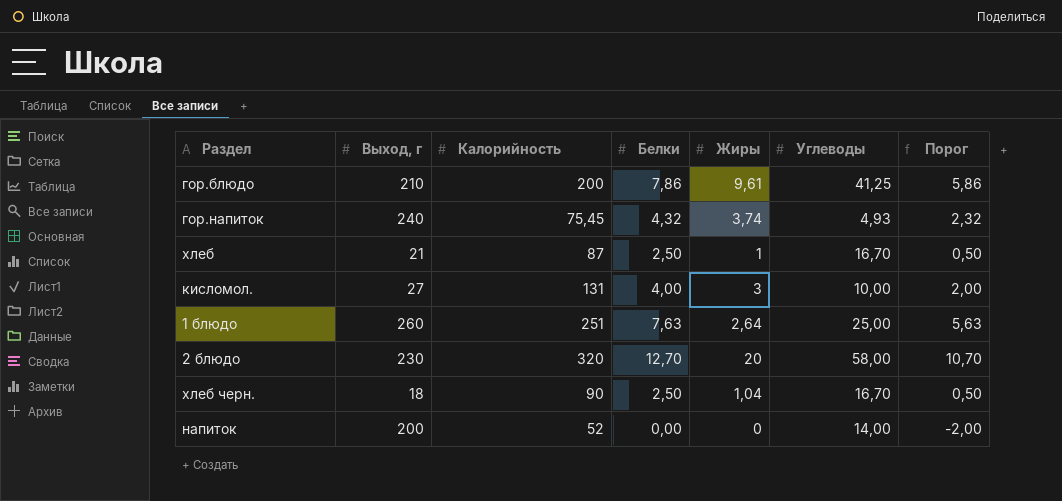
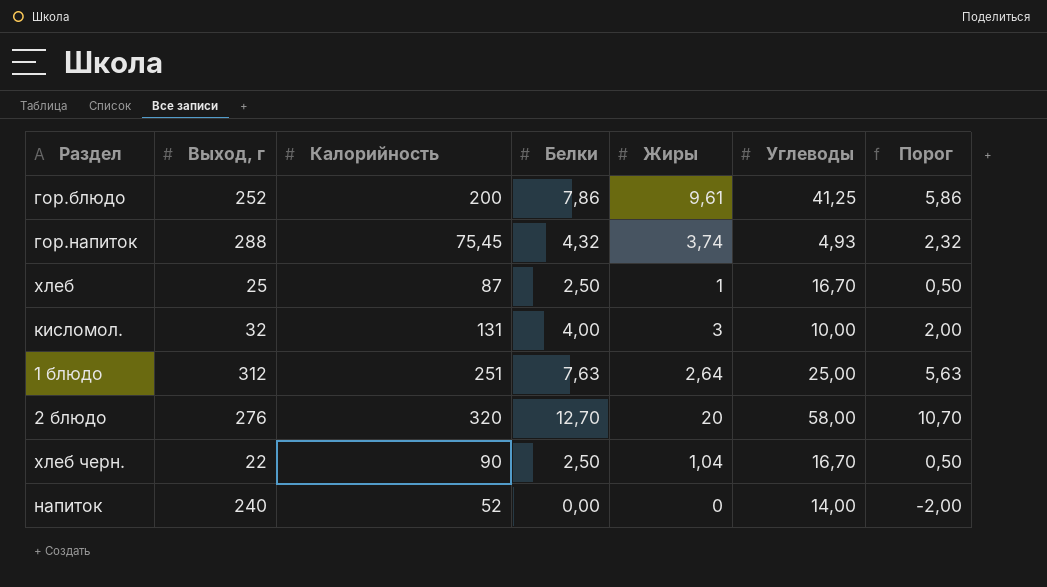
гор.блюдо | Выход, г: 210 -> 252
гор.напиток | Выход, г: 240 -> 288
хлеб | Выход, г: 21 -> 25
кисломол. | Выход, г: 27 -> 32
1 блюдо | Выход, г: 260 -> 312
2 блюдо | Выход, г: 230 -> 276
хлеб черн. | Выход, г: 18 -> 22
напиток | Выход, г: 200 -> 240

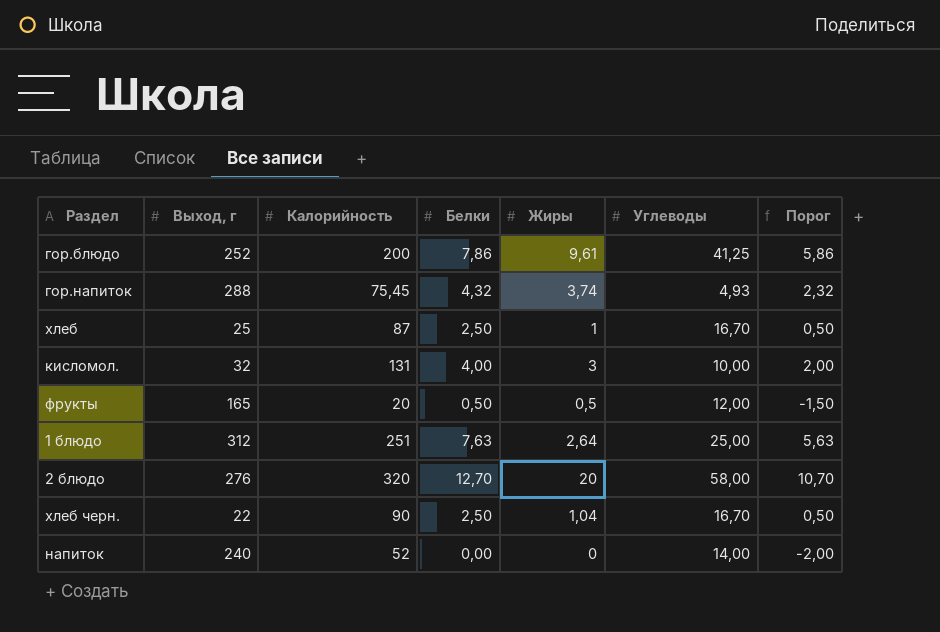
row фрукты: none -> 165 | 20 | 0,50 | 0,5 | 12,00 | -1,50

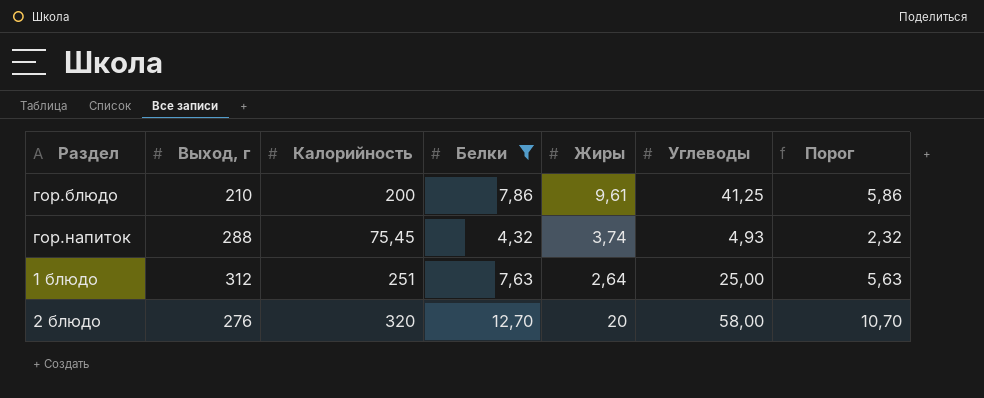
filter: none -> Белки >= 4,32
гор.блюдо | Выход, г: 252 -> 210

